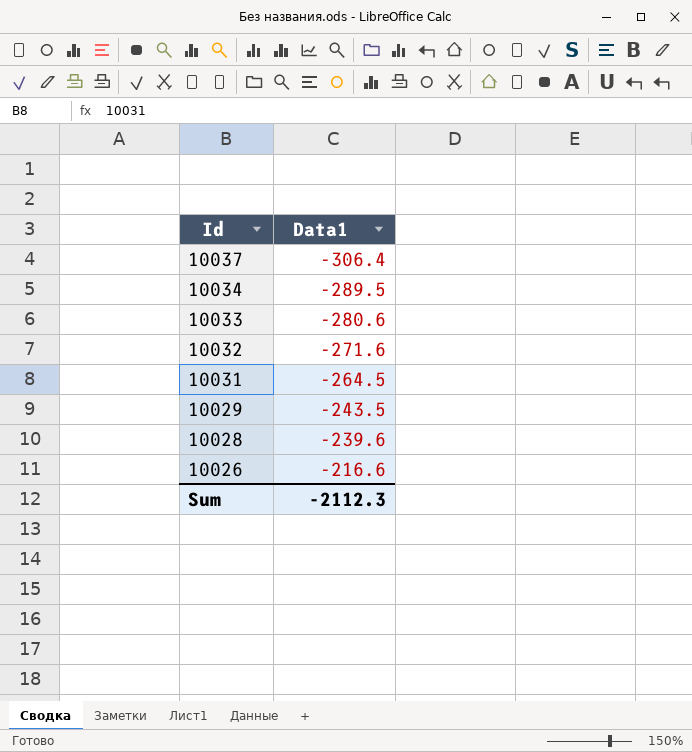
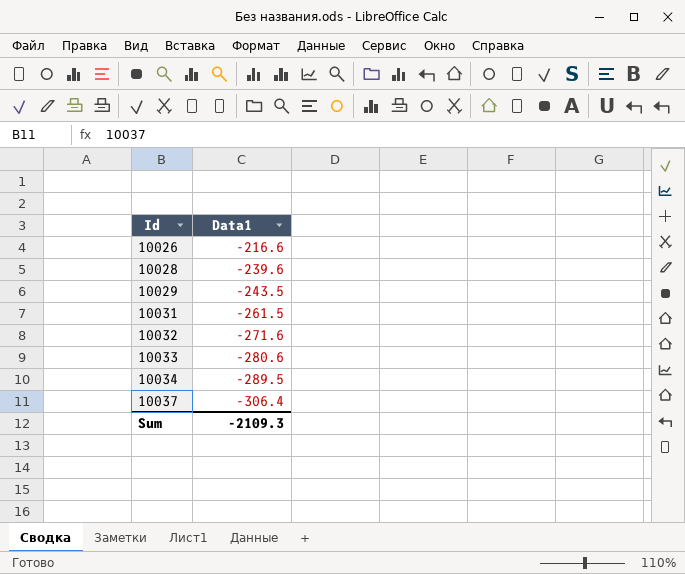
row order: Id descending -> Id ascending
10031 | Data1: -264.5 -> -261.5
Sum | Data1: -2112.3 -> -2109.3

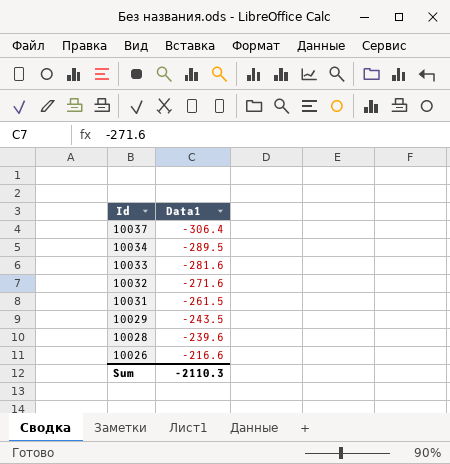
row order: Id ascending -> Id descending
10033 | Data1: -280.6 -> -281.6
Sum | Data1: -2109.3 -> -2110.3

